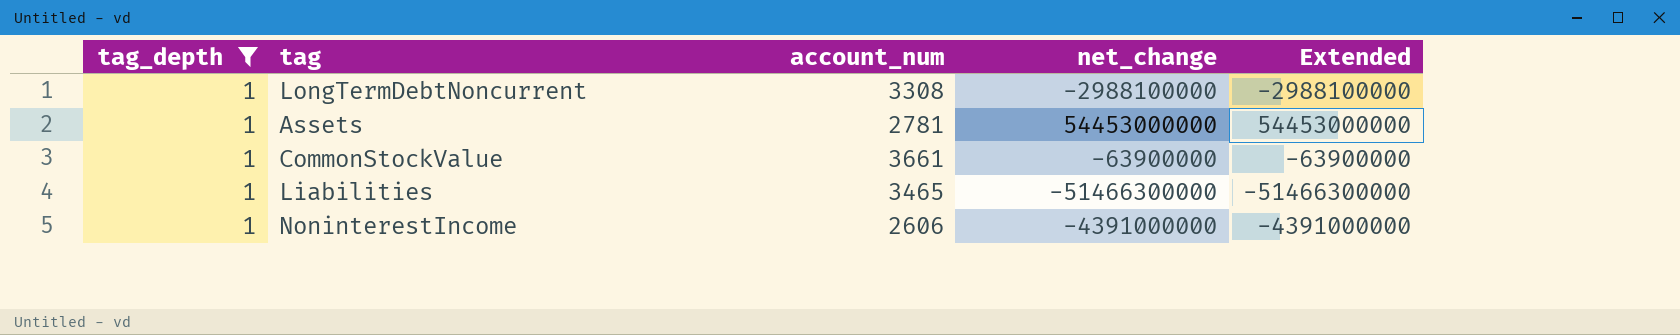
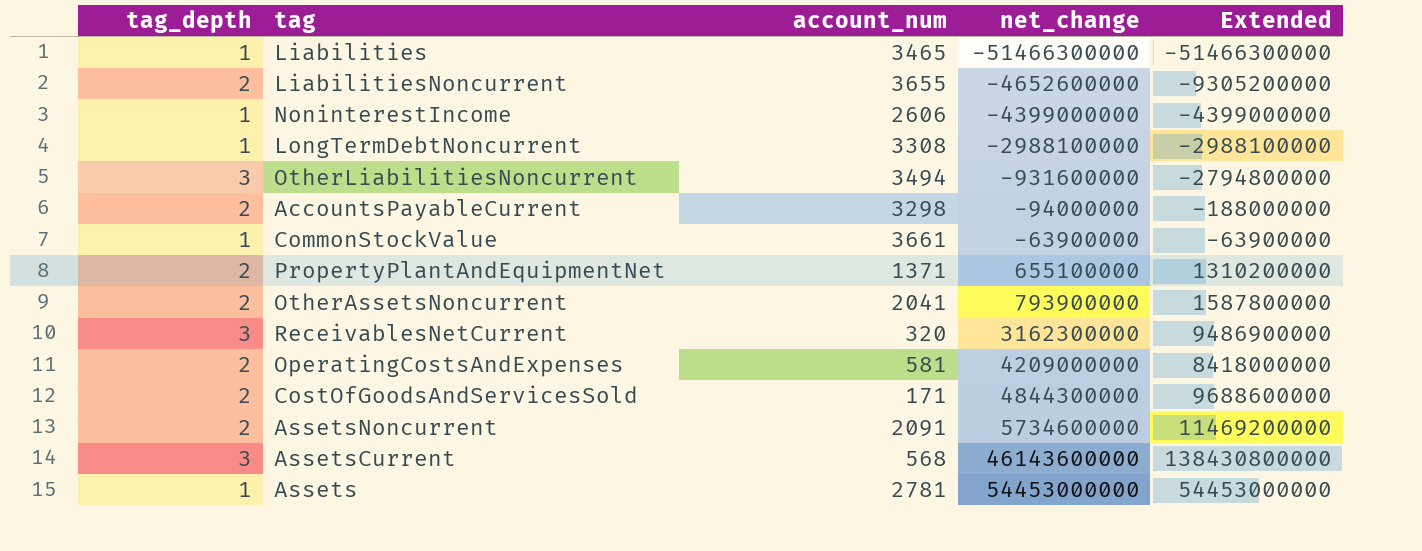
filter: tag_depth = 1 -> none
row order: none -> net_change ascending
NoninterestIncome | net_change: -4391000000 -> -4399000000
NoninterestIncome | Extended: -4391000000 -> -4399000000

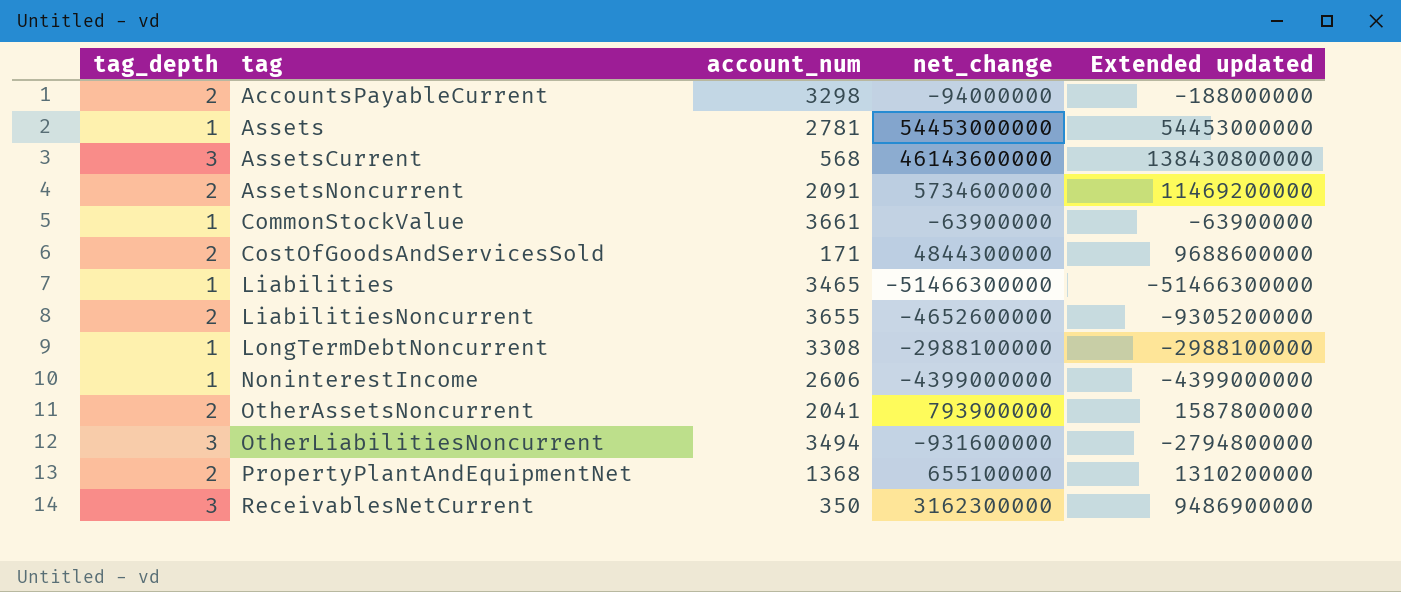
row order: net_change ascending -> tag ascending
column name: Extended -> Extended updated
row OperatingCostsAndExpenses: 2 | 581 | 4209000000 | 8418000000 -> none
PropertyPlantAndEquipmentNet | account_num: 1371 -> 1368
ReceivablesNetCurrent | account_num: 320 -> 350

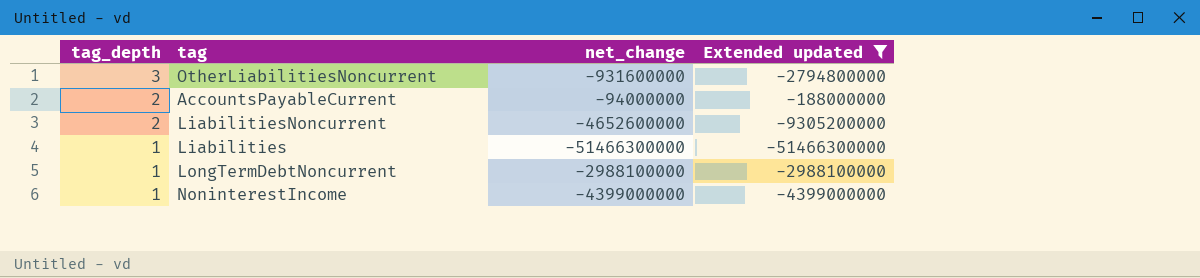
filter: none -> Extended updated <= -188000000
row order: tag ascending -> tag_depth descending
column account_num | position: 3 -> none

